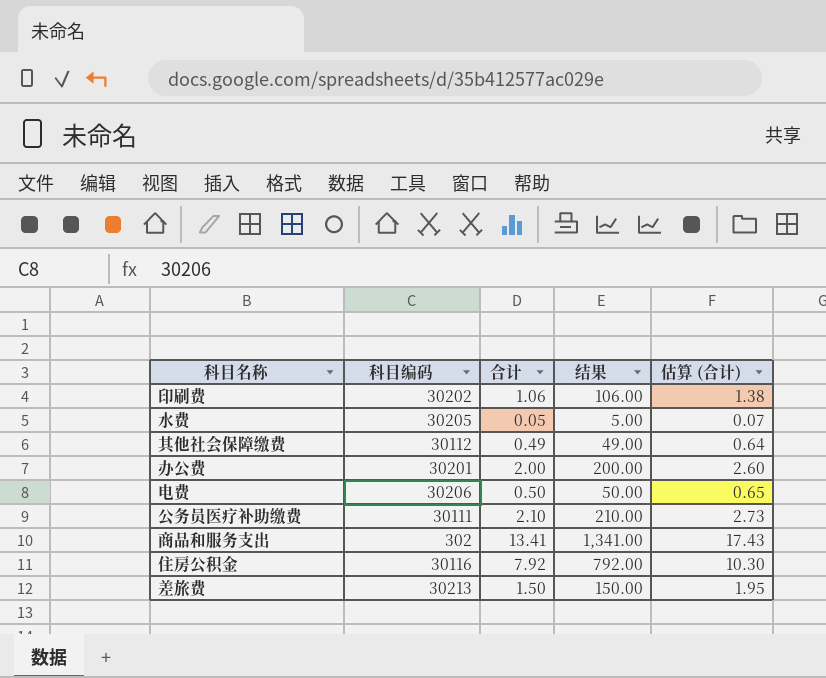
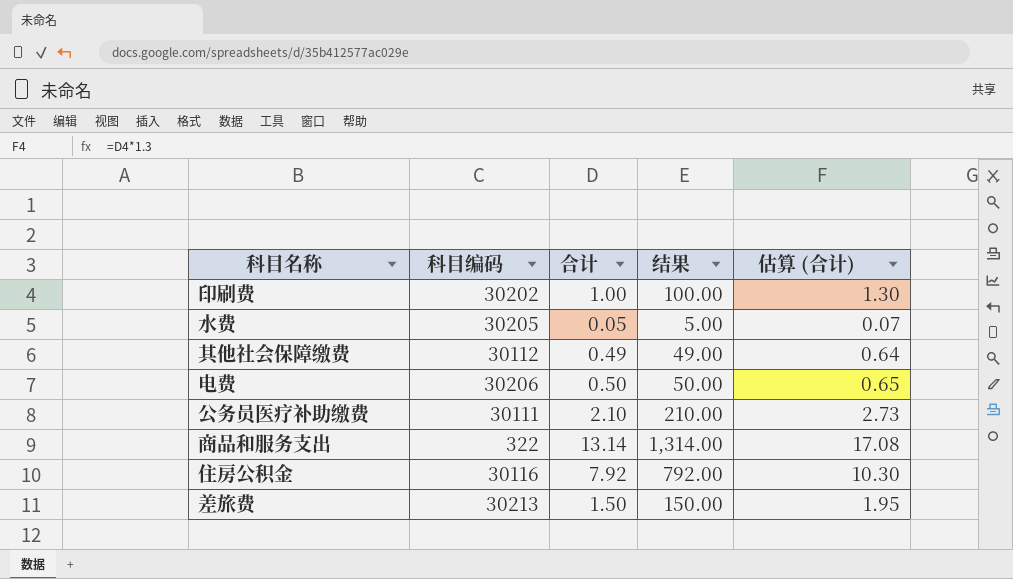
row 办公费: 30201 | 2.00 | 200.00 | 2.60 -> none
印刷费 | 合计: 1.06 -> 1.00
印刷费 | 结果: 106.00 -> 100.00
印刷费 | 估算 (合计): 1.38 -> 1.30
商品和服务支出 | 科目编码: 302 -> 322
商品和服务支出 | 合计: 13.41 -> 13.14
商品和服务支出 | 结果: 1,341.00 -> 1,314.00
商品和服务支出 | 估算 (合计): 17.43 -> 17.08

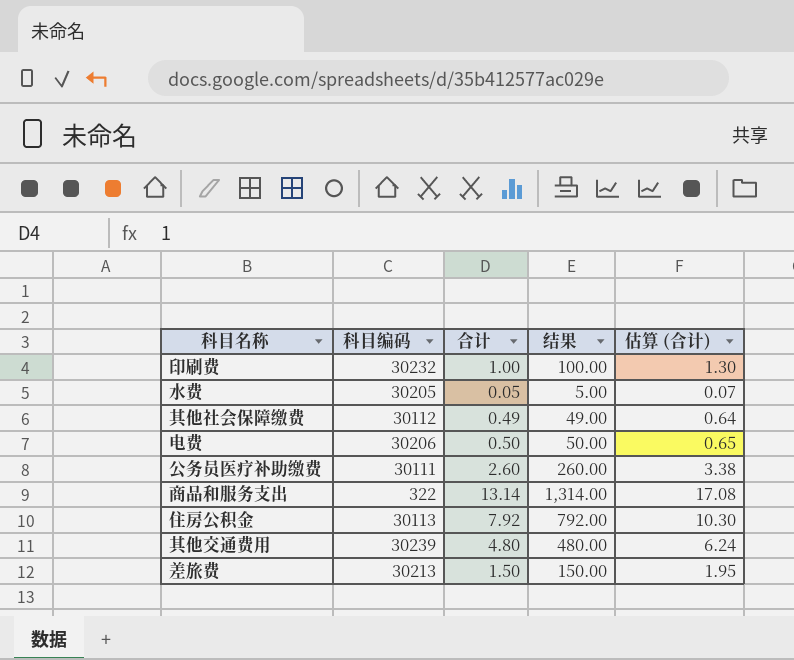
印刷费 | 科目编码: 30202 -> 30232
公务员医疗补助缴费 | 合计: 2.10 -> 2.60
公务员医疗补助缴费 | 结果: 210.00 -> 260.00
公务员医疗补助缴费 | 估算 (合计): 2.73 -> 3.38
住房公积金 | 科目编码: 30116 -> 30113
row 其他交通费用: none -> 30239 | 4.80 | 480.00 | 6.24

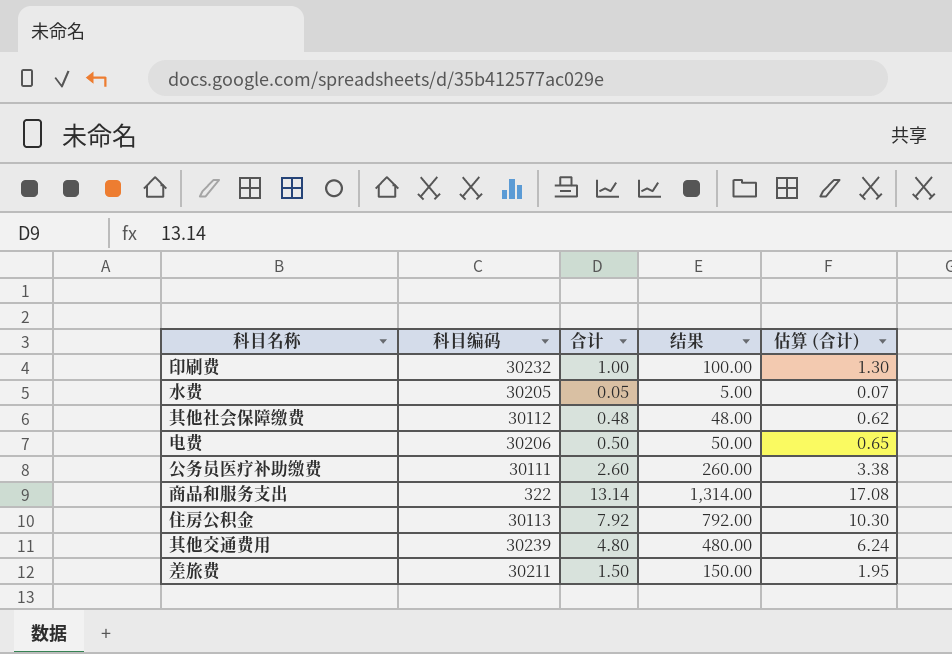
其他社会保障缴费 | 合计: 0.49 -> 0.48
其他社会保障缴费 | 结果: 49.00 -> 48.00
其他社会保障缴费 | 估算 (合计): 0.64 -> 0.62
差旅费 | 科目编码: 30213 -> 30211

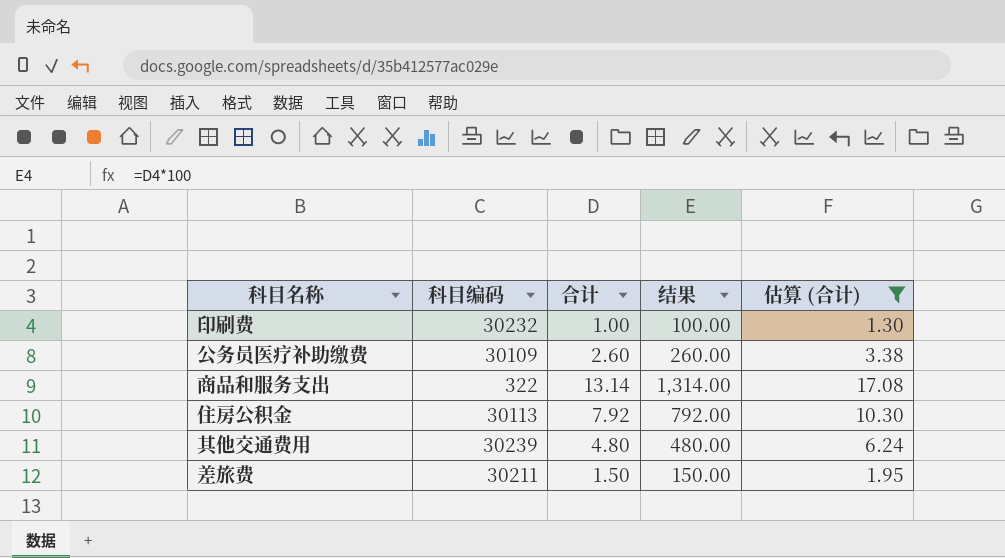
filter: none -> 估算 (合计) >= 1.30
公务员医疗补助缴费 | 科目编码: 30111 -> 30109

